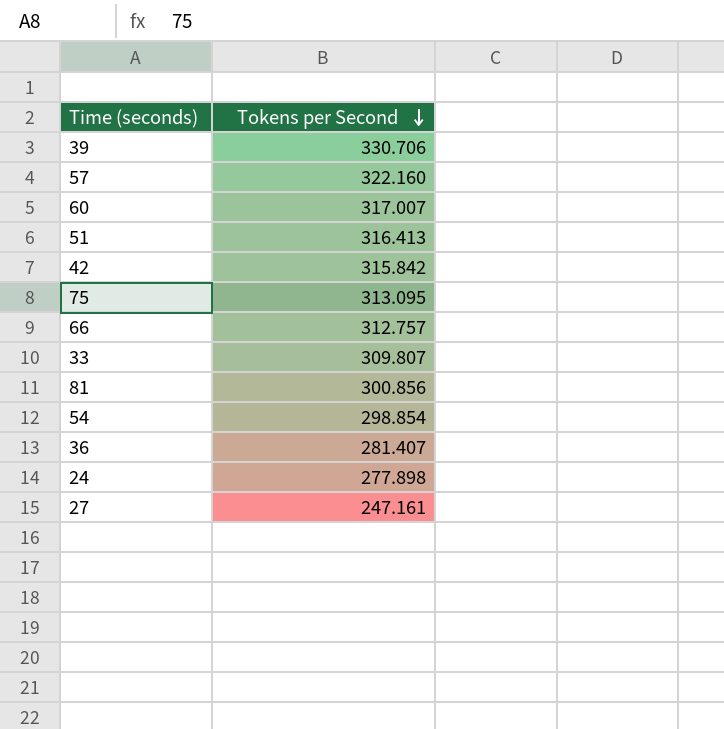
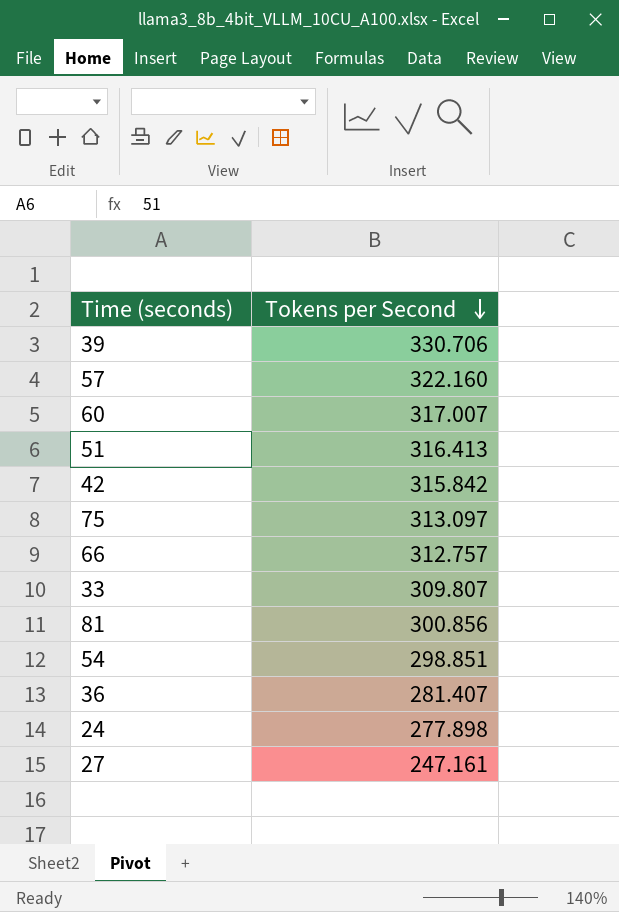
75 | Tokens per Second: 313.095 -> 313.097
54 | Tokens per Second: 298.854 -> 298.851

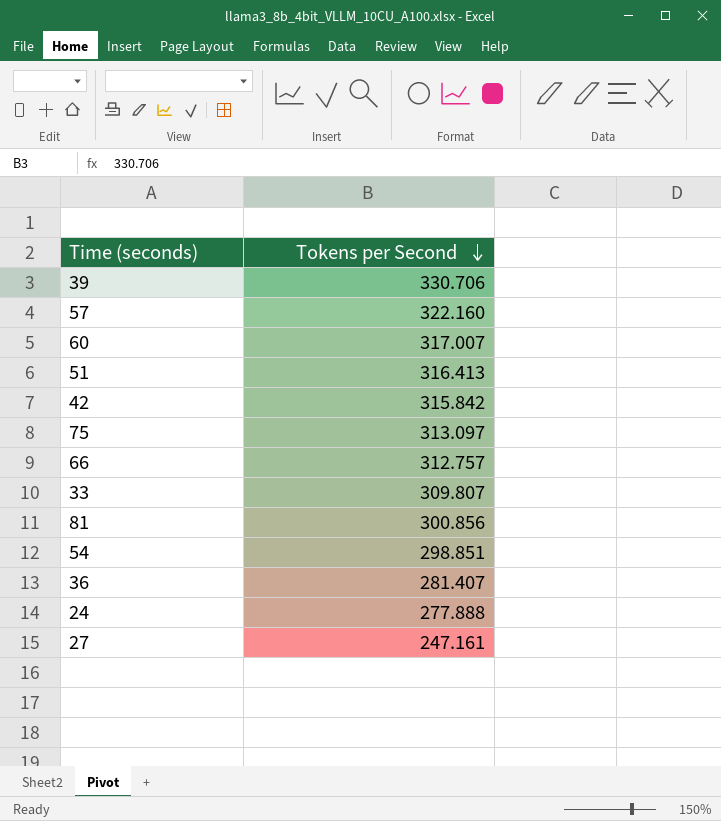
24 | Tokens per Second: 277.898 -> 277.888

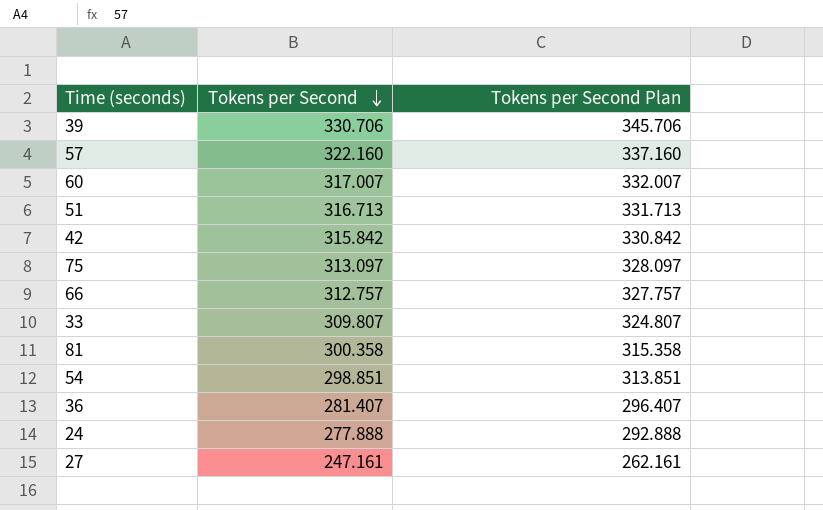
column Tokens per Second Plan | formula: none -> [Tokens per Second] + 15
51 | Tokens per Second: 316.413 -> 316.713
81 | Tokens per Second: 300.856 -> 300.358

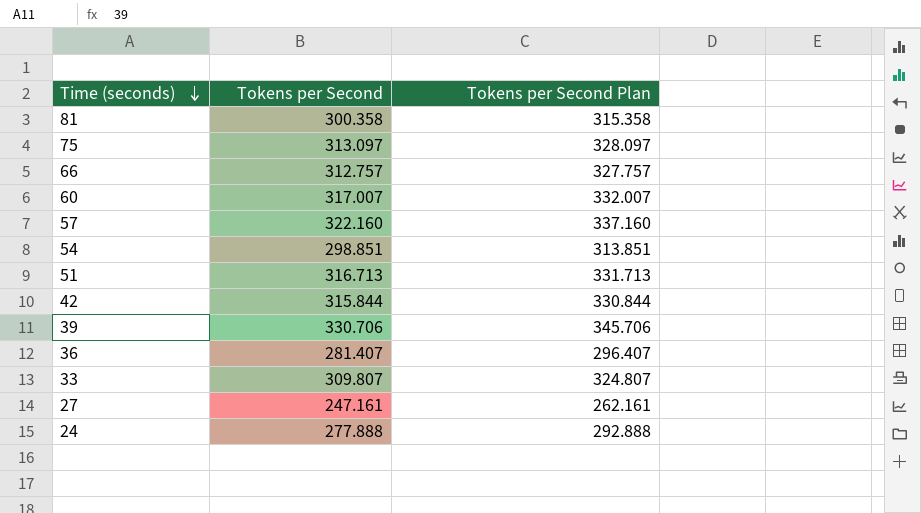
row order: Tokens per Second descending -> Time (seconds) descending
42 | Tokens per Second: 315.842 -> 315.844
42 | Tokens per Second Plan: 330.842 -> 330.844

